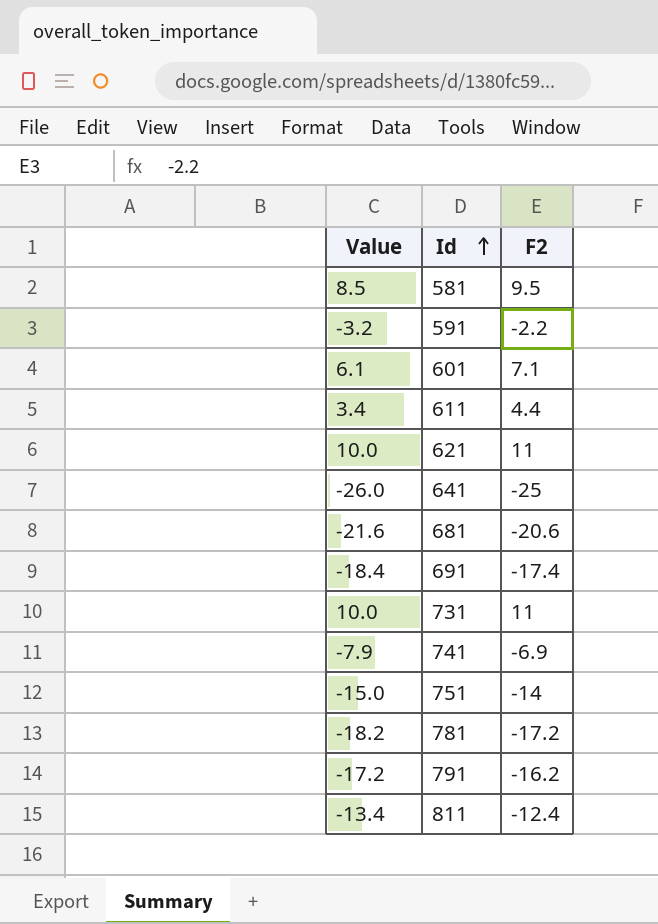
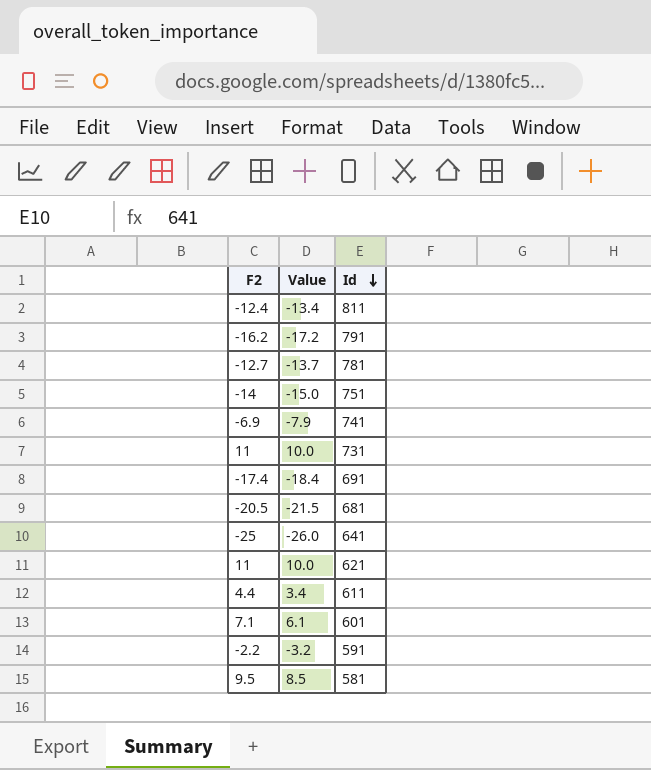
row order: Id ascending -> Id descending
column F2 | position: 3 -> 1
781 | F2: -17.2 -> -12.7
781 | Value: -18.2 -> -13.7
681 | F2: -20.6 -> -20.5
681 | Value: -21.6 -> -21.5

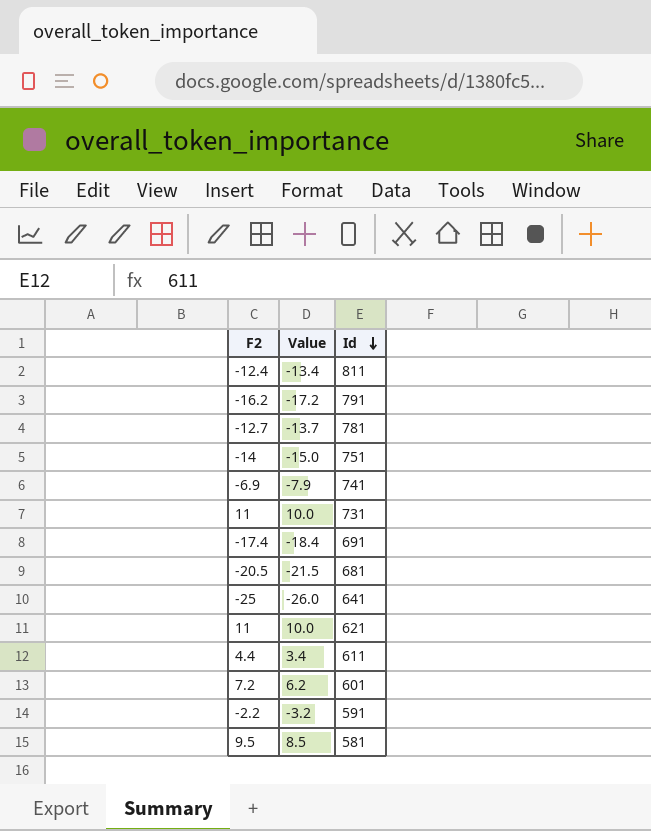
601 | F2: 7.1 -> 7.2
601 | Value: 6.1 -> 6.2

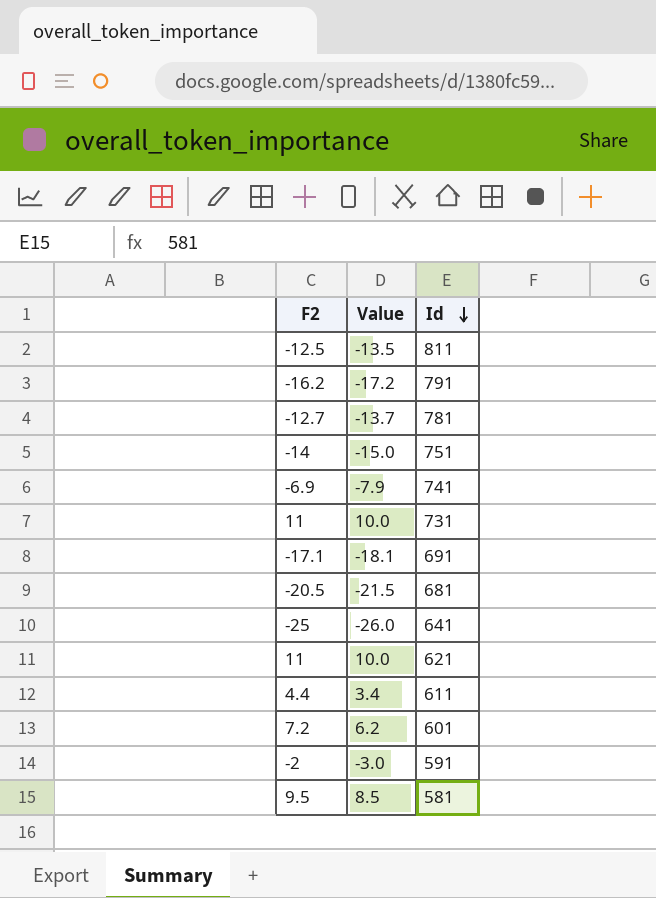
811 | F2: -12.4 -> -12.5
811 | Value: -13.4 -> -13.5
691 | F2: -17.4 -> -17.1
691 | Value: -18.4 -> -18.1
591 | F2: -2.2 -> -2
591 | Value: -3.2 -> -3.0

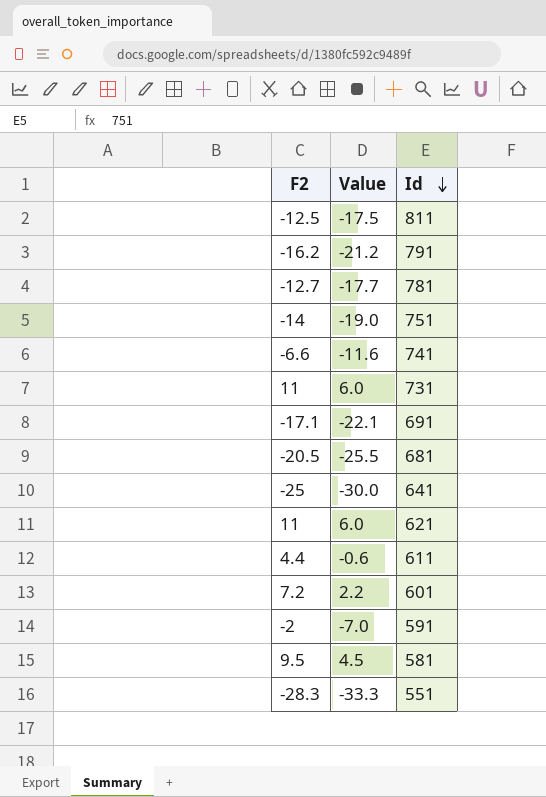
column Value | formula: [F2] - 1 -> [F2] - 5
741 | F2: -6.9 -> -6.6
row 551: none -> -28.3 | -33.3

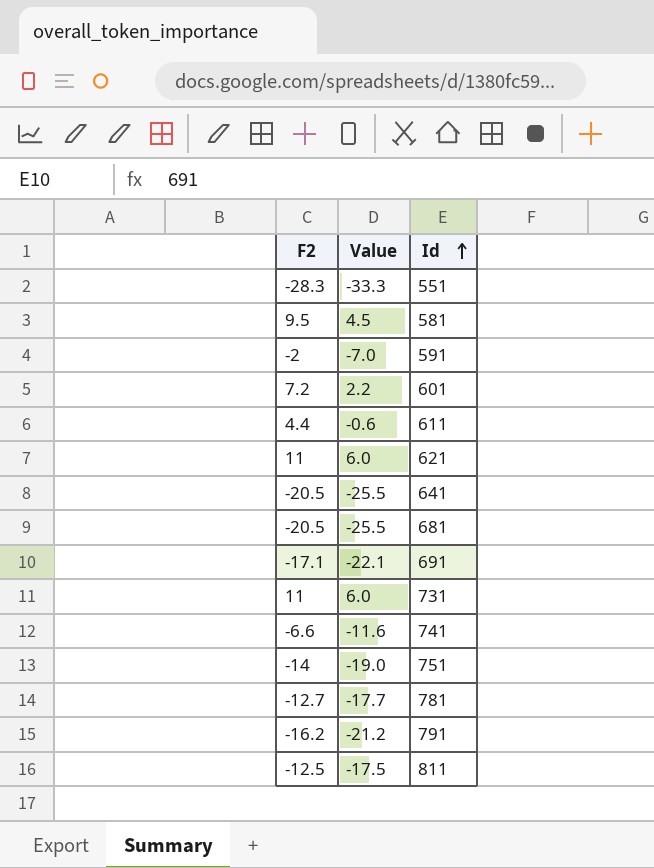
row order: Id descending -> Id ascending
641 | F2: -25 -> -20.5
641 | Value: -30.0 -> -25.5

